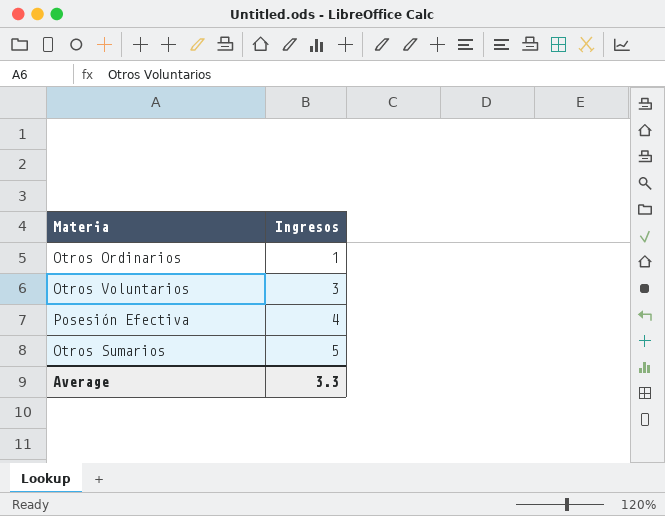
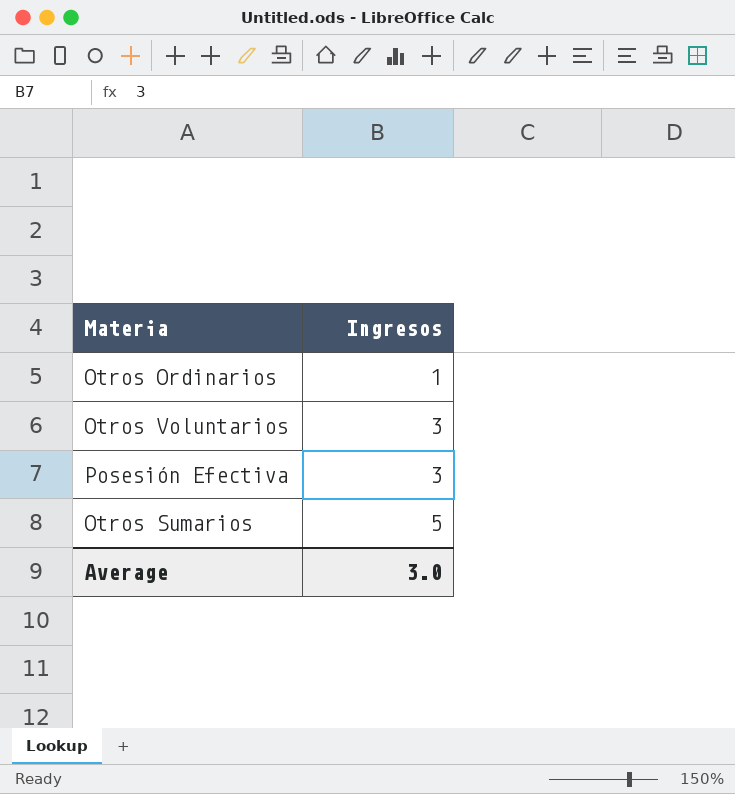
Posesión Efectiva | Ingresos: 4 -> 3
Average | Ingresos: 3.3 -> 3.0

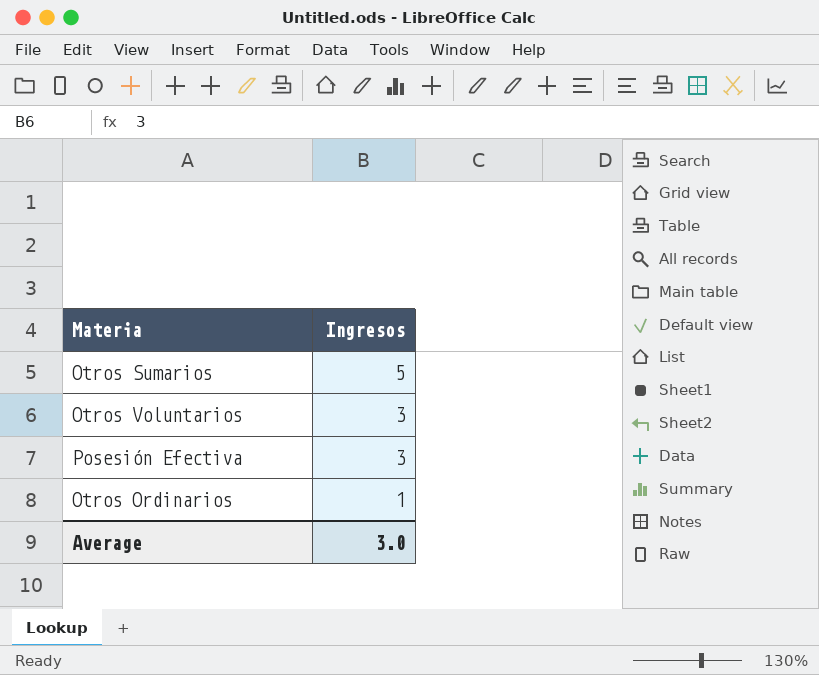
row order: Ingresos ascending -> Ingresos descending

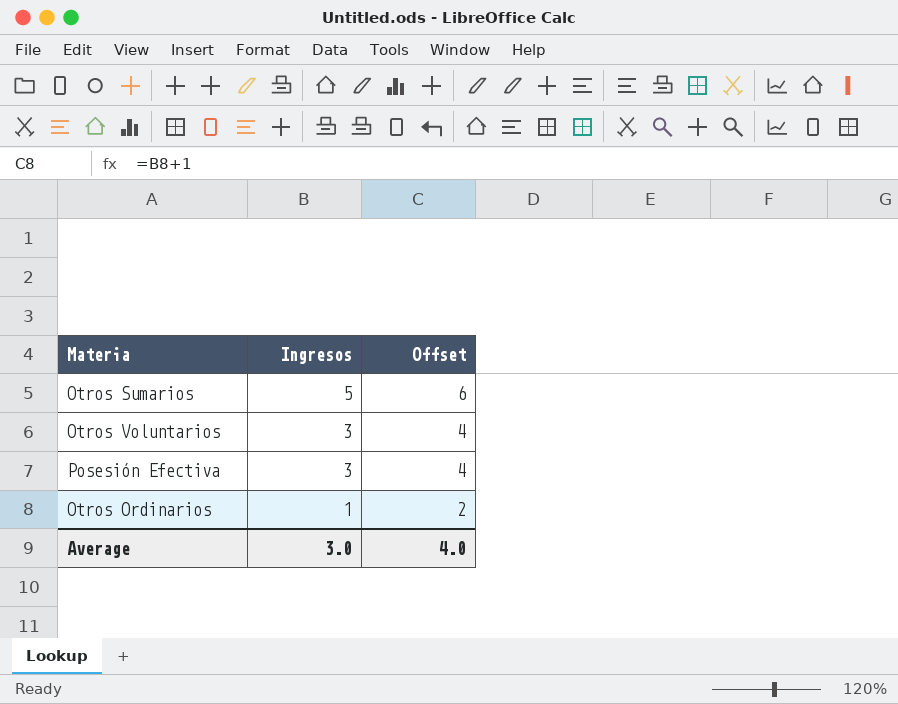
column Offset | formula: none -> [Ingresos] + 1

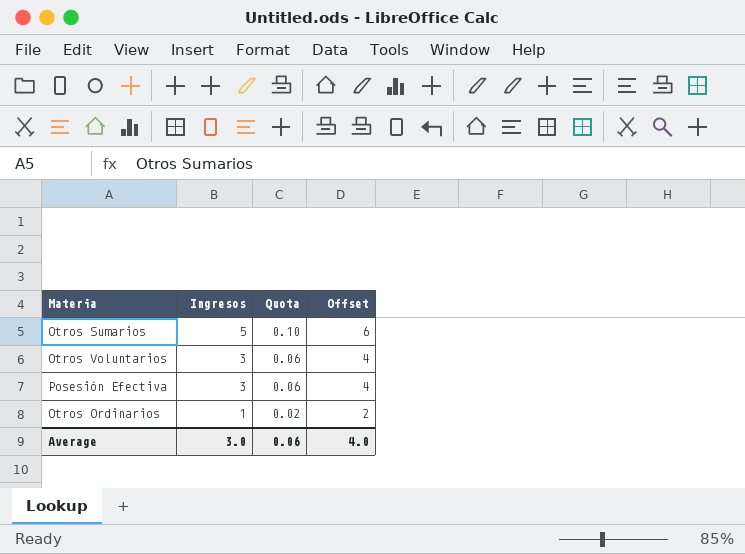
column Quota | formula: none -> [Ingresos] * 0.02

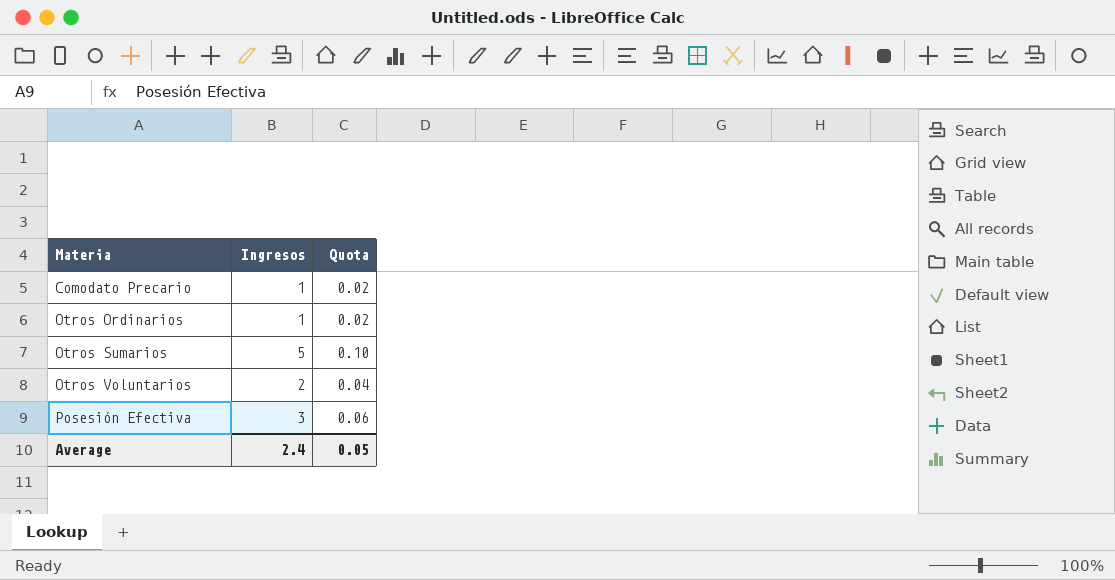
row order: Ingresos descending -> Materia ascending
column Offset | formula: [Ingresos] + 1 -> none
row Comodato Precario: none -> 1 | 0.02
Otros Voluntarios | Ingresos: 3 -> 2
Otros Voluntarios | Quota: 0.06 -> 0.04
Average | Ingresos: 3.0 -> 2.4
Average | Quota: 0.06 -> 0.05

